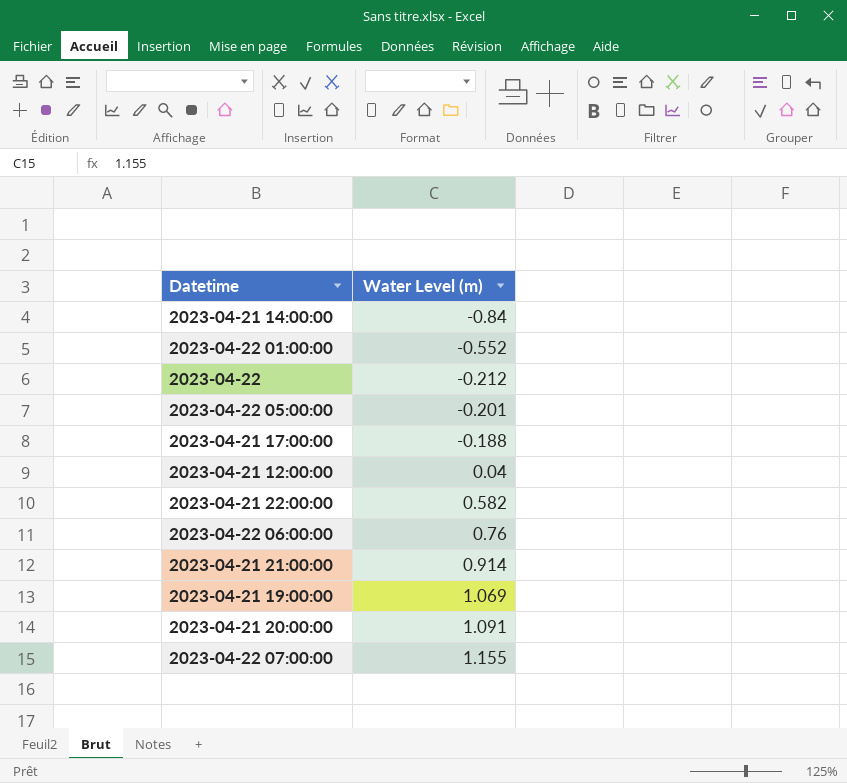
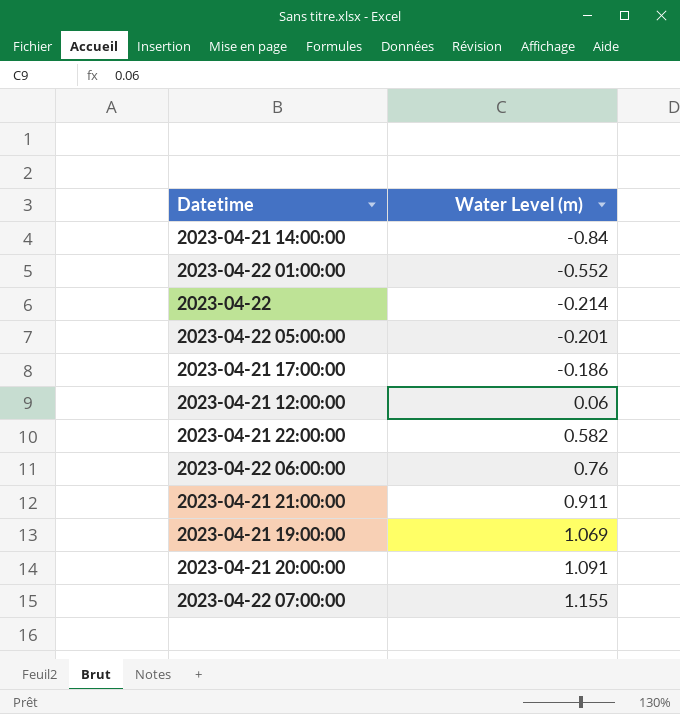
2023-04-22 | Water Level (m): -0.212 -> -0.214
2023-04-21 17:00:00 | Water Level (m): -0.188 -> -0.186
2023-04-21 12:00:00 | Water Level (m): 0.04 -> 0.06
2023-04-21 21:00:00 | Water Level (m): 0.914 -> 0.911

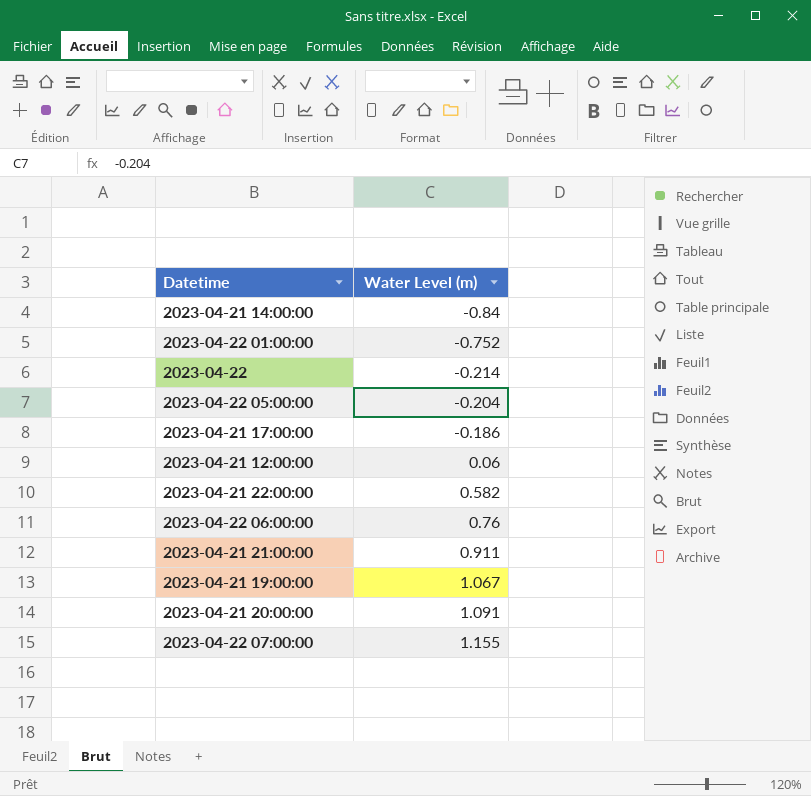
2023-04-22 01:00:00 | Water Level (m): -0.552 -> -0.752
2023-04-22 05:00:00 | Water Level (m): -0.201 -> -0.204
2023-04-21 19:00:00 | Water Level (m): 1.069 -> 1.067

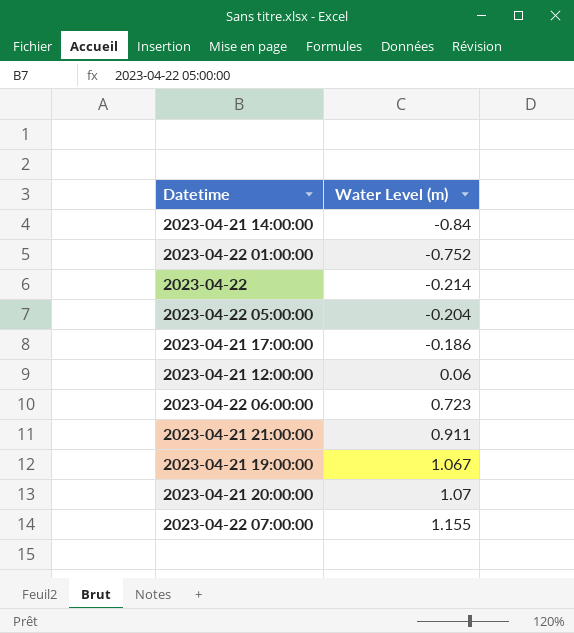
row 2023-04-21 22:00:00: 0.582 -> none
2023-04-22 06:00:00 | Water Level (m): 0.76 -> 0.723
2023-04-21 20:00:00 | Water Level (m): 1.091 -> 1.07

